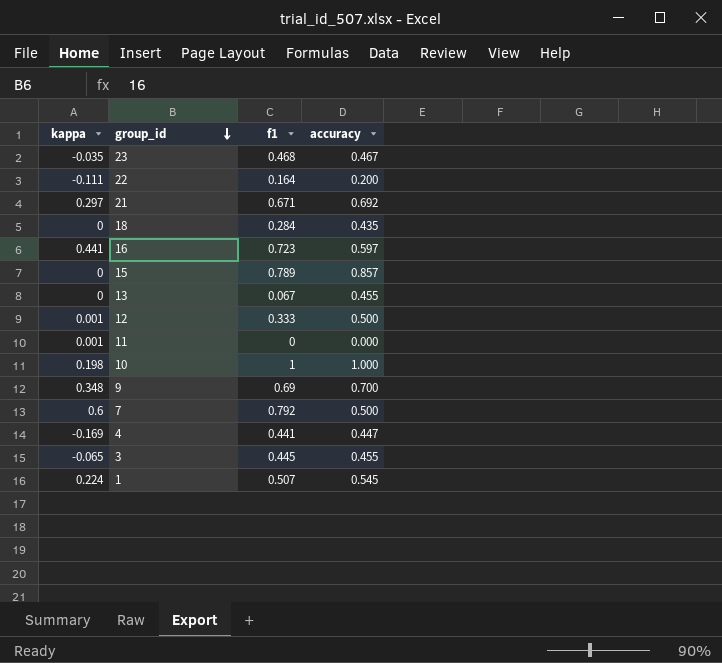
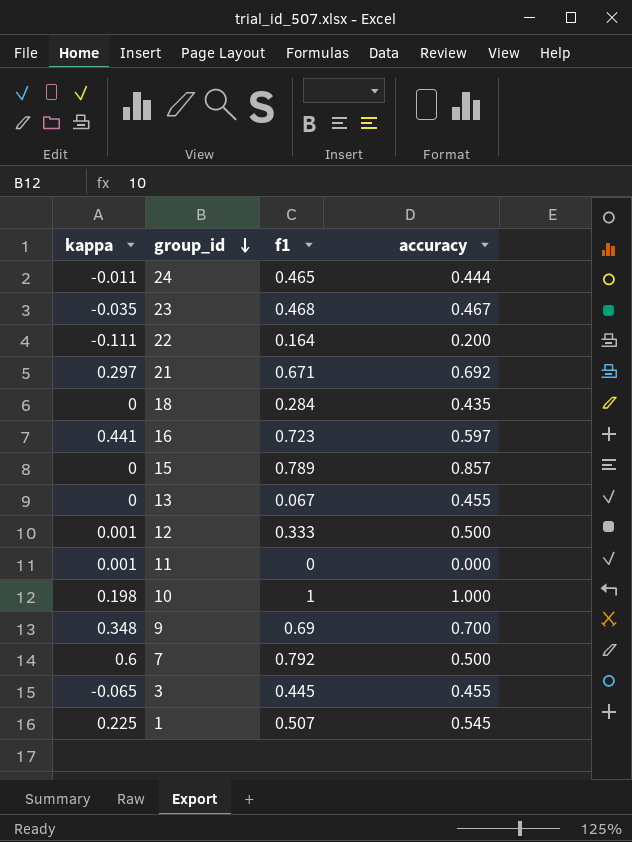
row 4: -0.169 | 0.441 | 0.447 -> none
row 24: none -> -0.011 | 0.465 | 0.444
1 | kappa: 0.224 -> 0.225

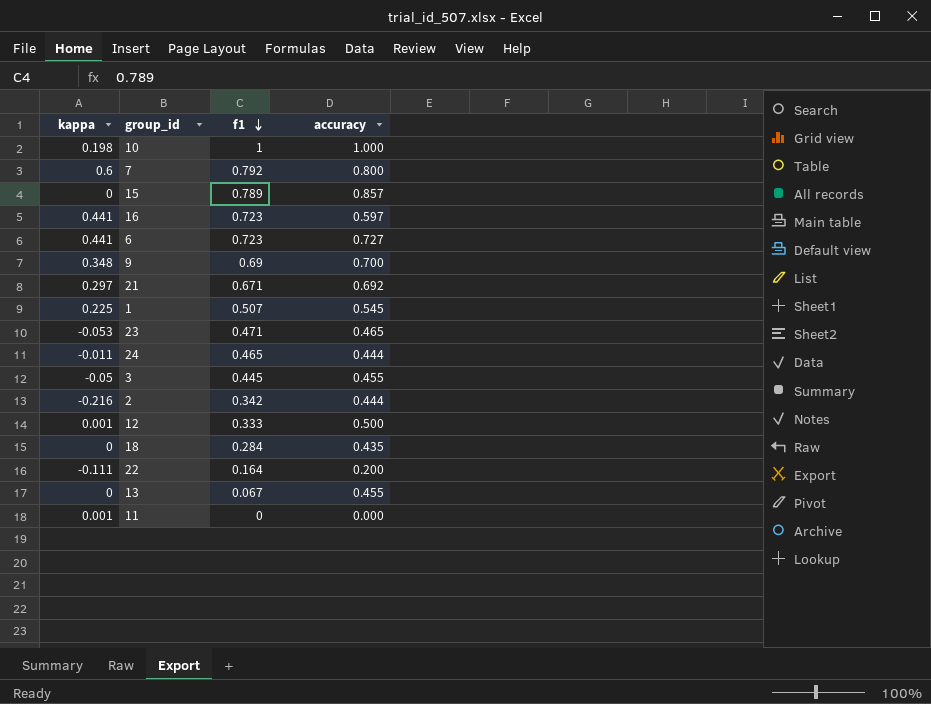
row order: group_id descending -> f1 descending
7 | accuracy: 0.500 -> 0.800
row 6: none -> 0.441 | 0.723 | 0.727
23 | kappa: -0.035 -> -0.053
23 | f1: 0.468 -> 0.471
23 | accuracy: 0.467 -> 0.465
3 | kappa: -0.065 -> -0.05
row 2: none -> -0.216 | 0.342 | 0.444

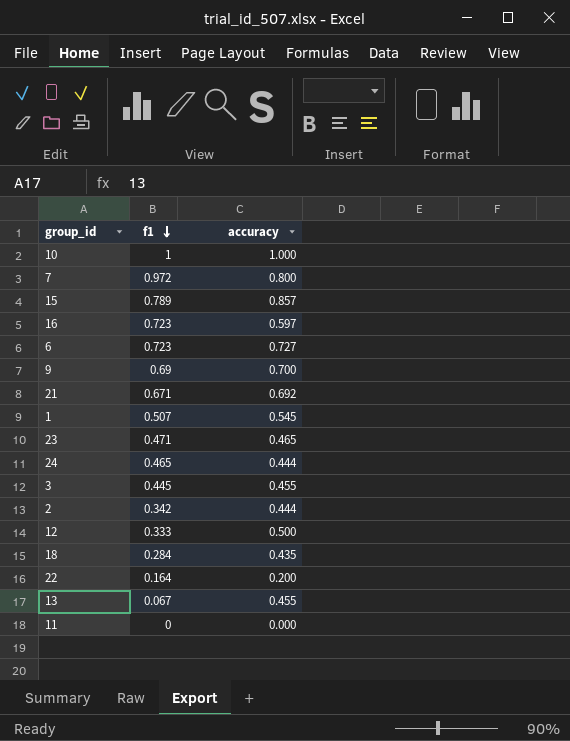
column kappa | position: 1 -> none
7 | f1: 0.792 -> 0.972

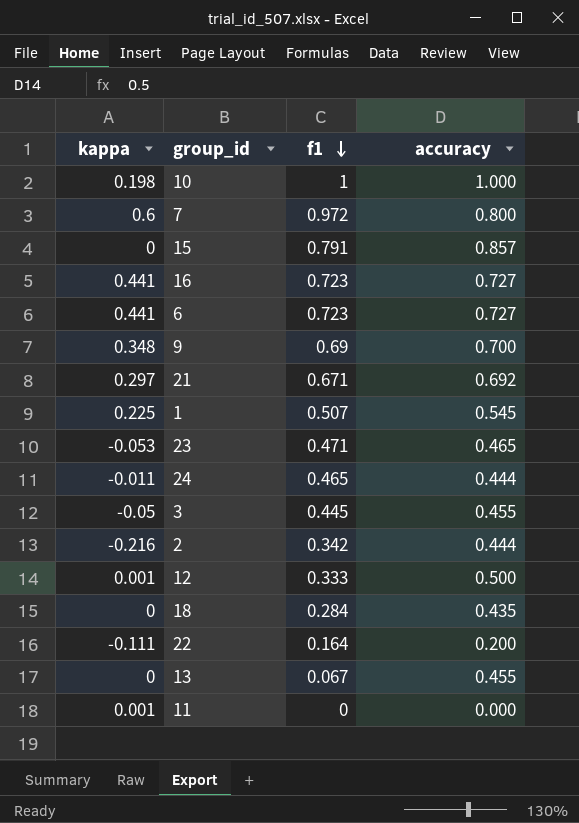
column kappa | position: none -> 1
15 | f1: 0.789 -> 0.791
16 | accuracy: 0.597 -> 0.727

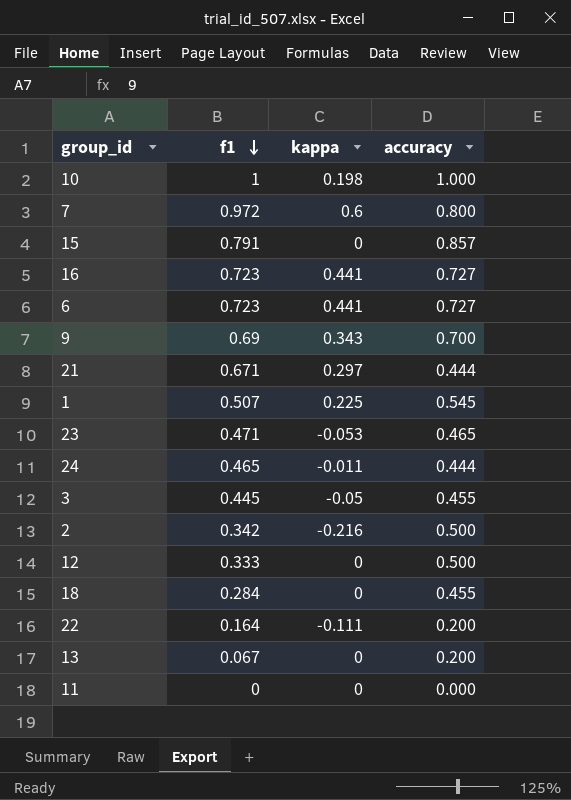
column kappa | position: 1 -> 3
9 | kappa: 0.348 -> 0.343
21 | accuracy: 0.692 -> 0.444
2 | accuracy: 0.444 -> 0.500
12 | kappa: 0.001 -> 0
18 | accuracy: 0.435 -> 0.455
13 | accuracy: 0.455 -> 0.200
11 | kappa: 0.001 -> 0

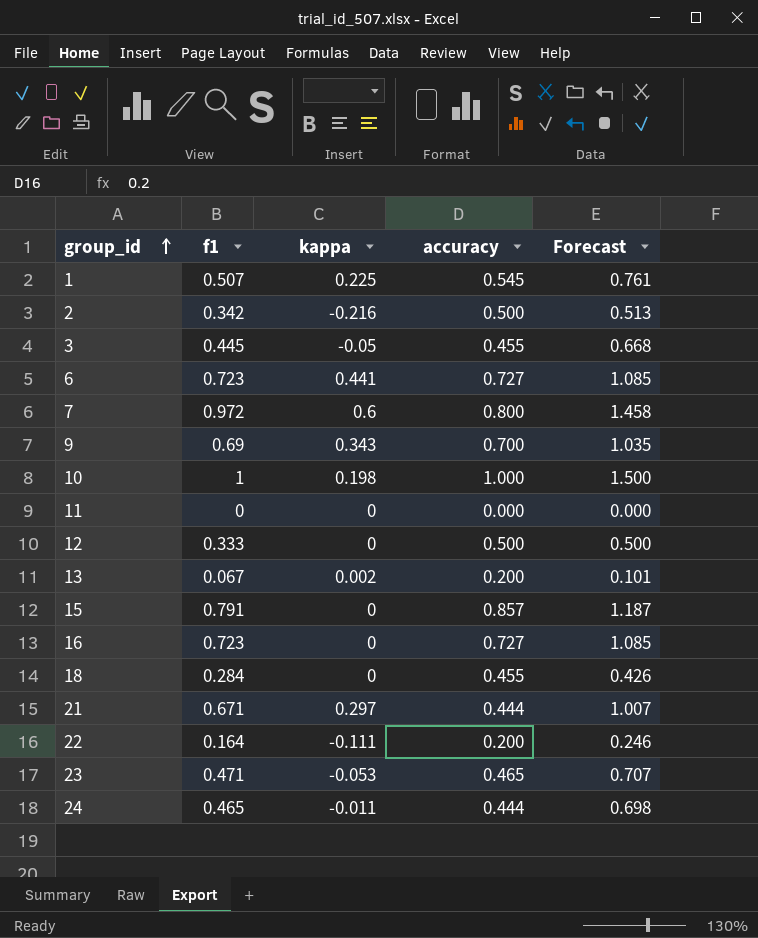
row order: f1 descending -> group_id ascending
column Forecast | formula: none -> [f1] * 1.5
13 | kappa: 0 -> 0.002
16 | kappa: 0.441 -> 0

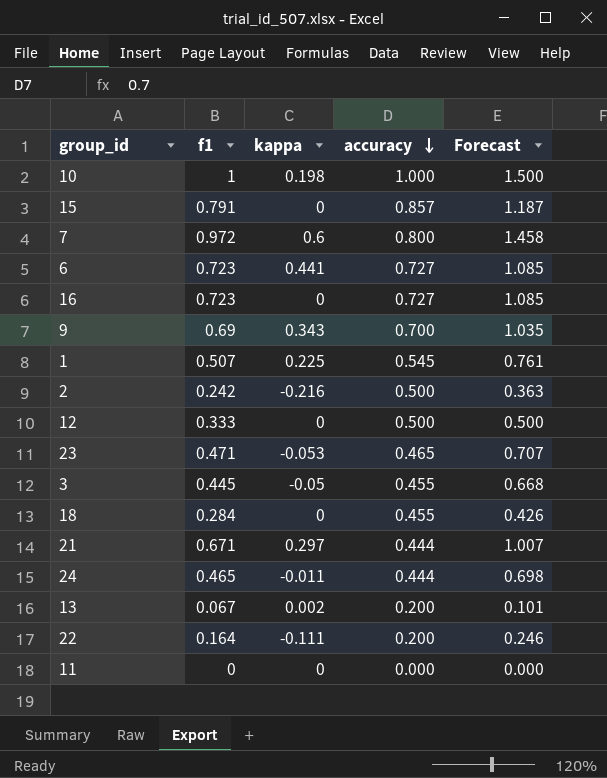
row order: group_id ascending -> accuracy descending
2 | f1: 0.342 -> 0.242
2 | Forecast: 0.513 -> 0.363

